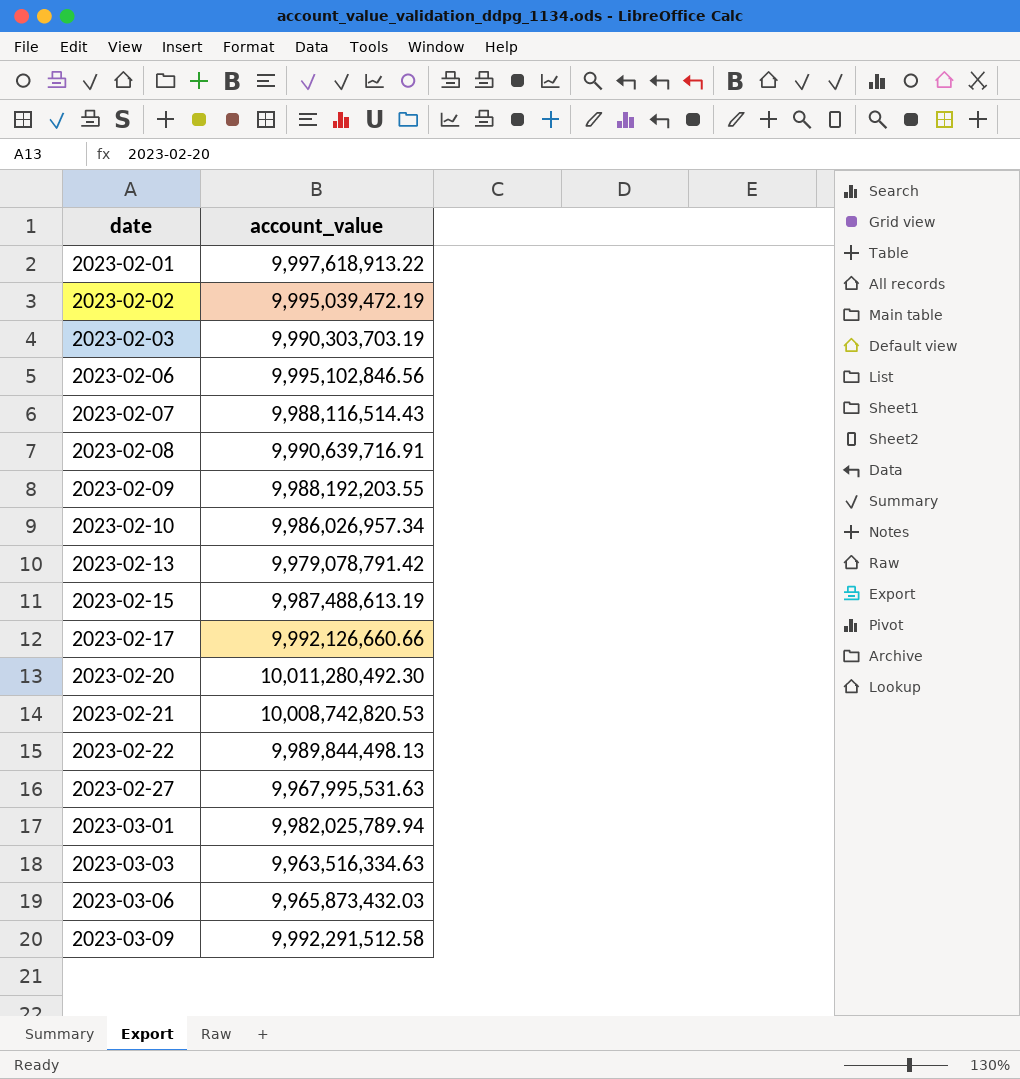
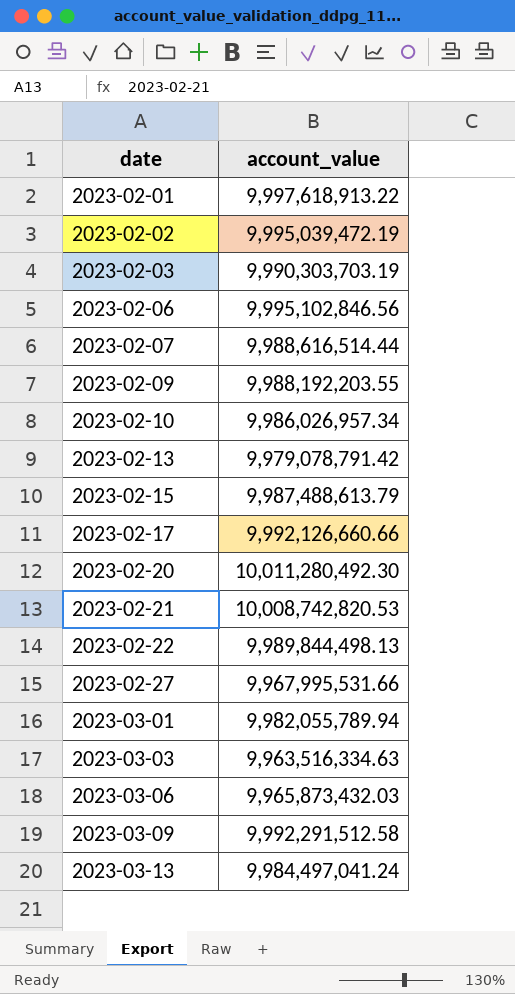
row 2023-02-08: 9,990,639,716.91 -> none
2023-02-07 | account_value: 9,988,116,514.43 -> 9,988,616,514.44
2023-02-15 | account_value: 9,987,488,613.19 -> 9,987,488,613.79
2023-02-27 | account_value: 9,967,995,531.63 -> 9,967,995,531.66
2023-03-01 | account_value: 9,982,025,789.94 -> 9,982,055,789.94
row 2023-03-13: none -> 9,984,497,041.24

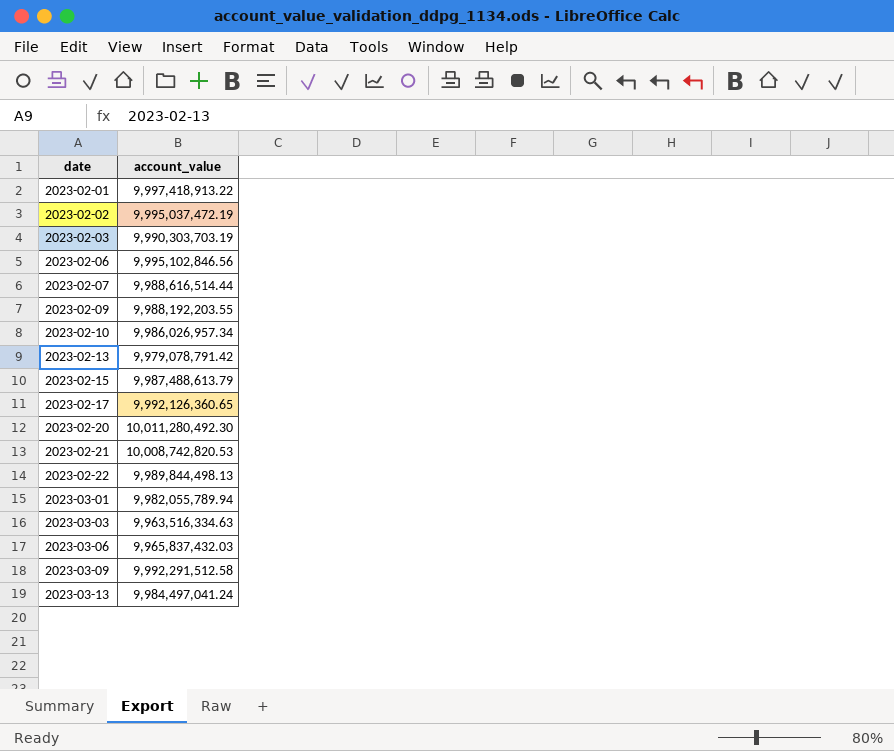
row 2023-02-27: 9,967,995,531.66 -> none
2023-02-01 | account_value: 9,997,618,913.22 -> 9,997,418,913.22
2023-02-02 | account_value: 9,995,039,472.19 -> 9,995,037,472.19
2023-02-17 | account_value: 9,992,126,660.66 -> 9,992,126,360.65
2023-03-06 | account_value: 9,965,873,432.03 -> 9,965,837,432.03

